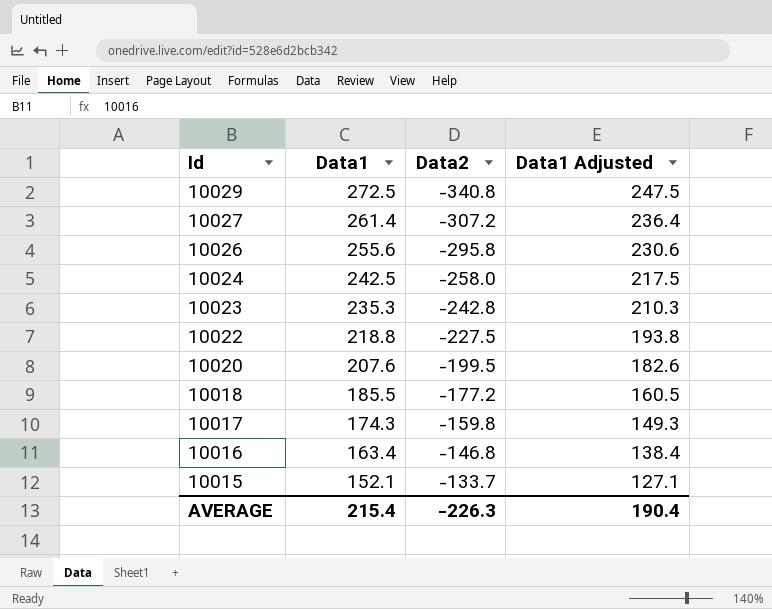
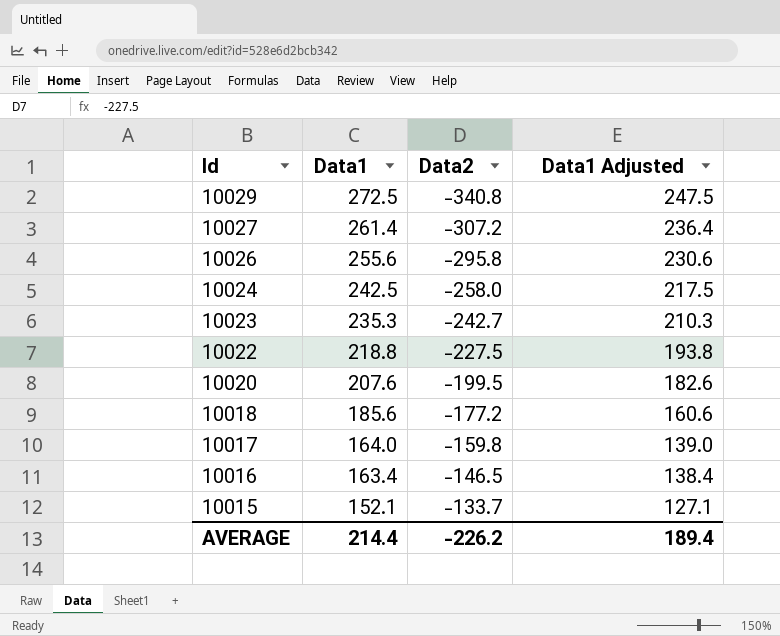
10023 | Data2: -242.8 -> -242.7
10018 | Data1: 185.5 -> 185.6
10018 | Data1 Adjusted: 160.5 -> 160.6
10017 | Data1: 174.3 -> 164.0
10017 | Data1 Adjusted: 149.3 -> 139.0
10016 | Data2: -146.8 -> -146.5
AVERAGE | Data1: 215.4 -> 214.4
AVERAGE | Data2: -226.3 -> -226.2
AVERAGE | Data1 Adjusted: 190.4 -> 189.4

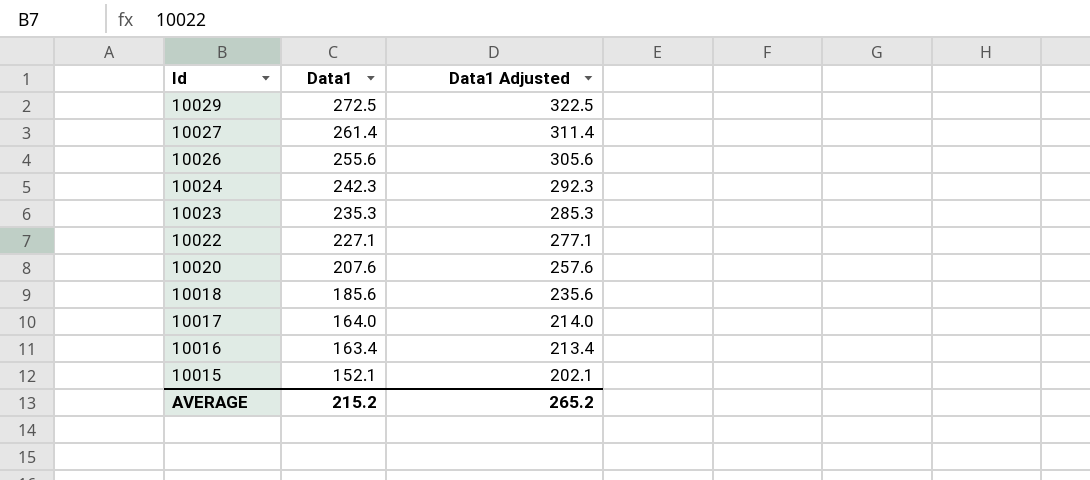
column Data2 | position: 3 -> none
column Data1 Adjusted | formula: [Data1] - 25 -> [Data1] + 50
10024 | Data1: 242.5 -> 242.3
10022 | Data1: 218.8 -> 227.1
AVERAGE | Data1: 214.4 -> 215.2
AVERAGE | Data1 Adjusted: 189.4 -> 265.2

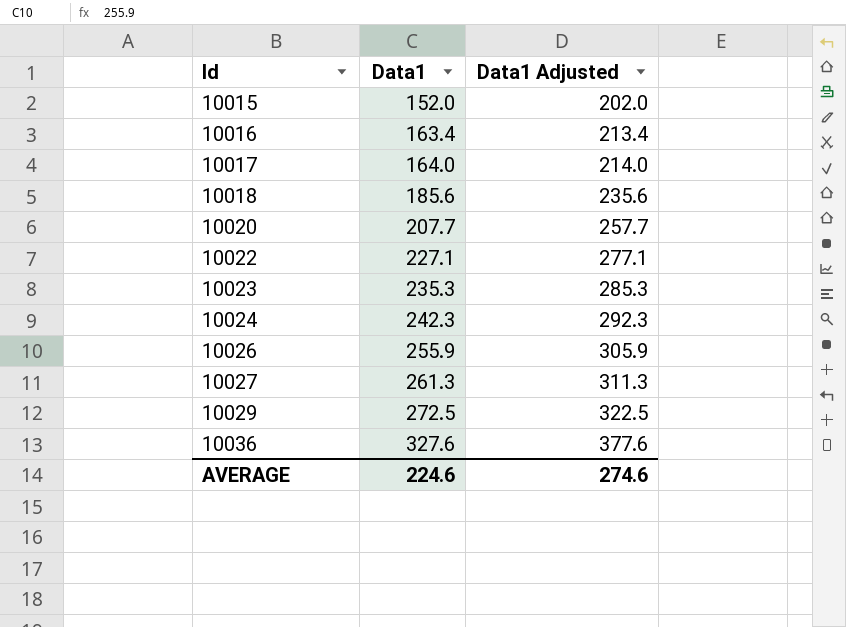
row order: Id descending -> Id ascending
10015 | Data1: 152.1 -> 152.0
10015 | Data1 Adjusted: 202.1 -> 202.0
10020 | Data1: 207.6 -> 207.7
10020 | Data1 Adjusted: 257.6 -> 257.7
10026 | Data1: 255.6 -> 255.9
10026 | Data1 Adjusted: 305.6 -> 305.9
10027 | Data1: 261.4 -> 261.3
10027 | Data1 Adjusted: 311.4 -> 311.3
row 10036: none -> 327.6 | 377.6
AVERAGE | Data1: 215.2 -> 224.6
AVERAGE | Data1 Adjusted: 265.2 -> 274.6

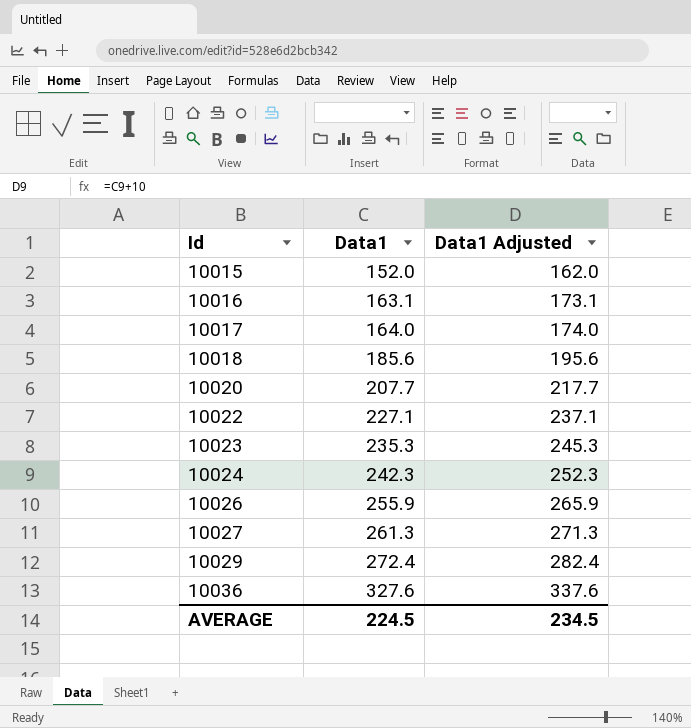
column Data1 Adjusted | formula: [Data1] + 50 -> [Data1] + 10
10016 | Data1: 163.4 -> 163.1
10029 | Data1: 272.5 -> 272.4
AVERAGE | Data1: 224.6 -> 224.5
AVERAGE | Data1 Adjusted: 274.6 -> 234.5

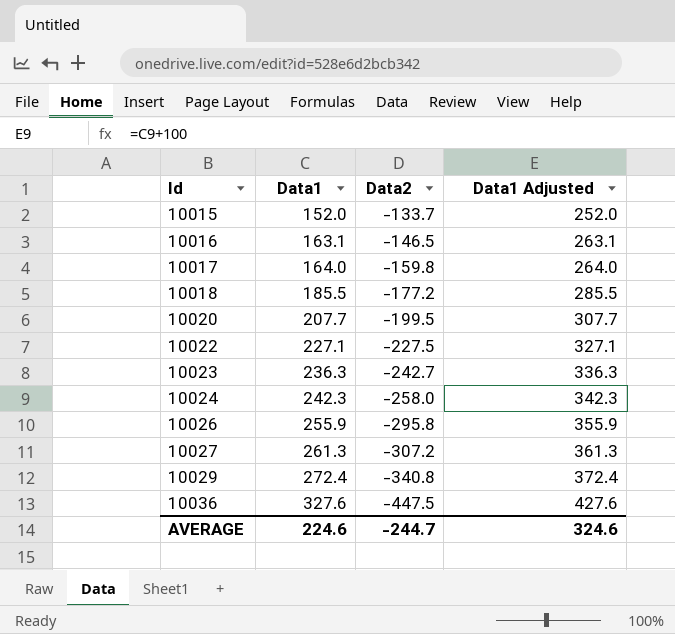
column Data2 | position: none -> 3
column Data1 Adjusted | formula: [Data1] + 10 -> [Data1] + 100
10018 | Data1: 185.6 -> 185.5
10023 | Data1: 235.3 -> 236.3
AVERAGE | Data1: 224.5 -> 224.6
AVERAGE | Data1 Adjusted: 234.5 -> 324.6

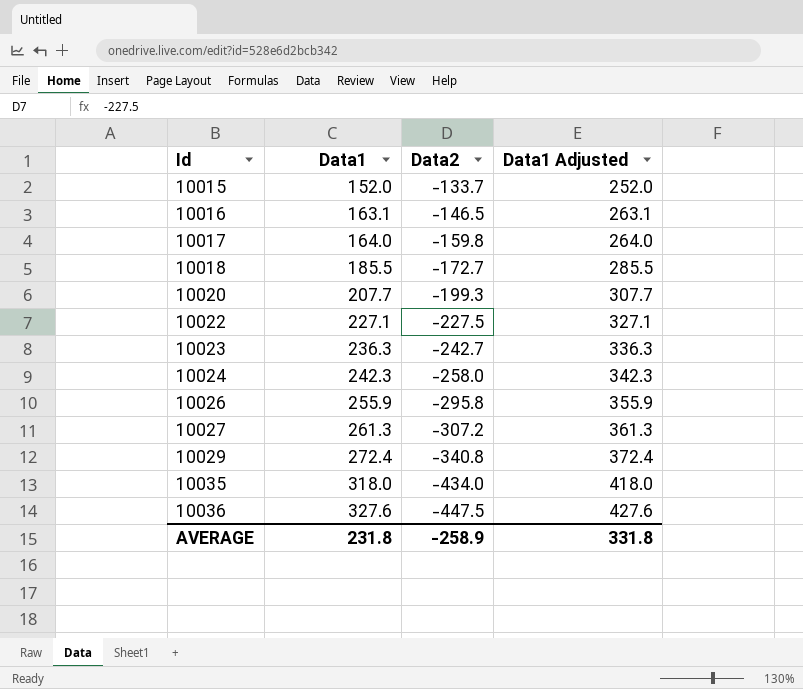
10018 | Data2: -177.2 -> -172.7
10020 | Data2: -199.5 -> -199.3
row 10035: none -> 318.0 | -434.0 | 418.0
AVERAGE | Data1: 224.6 -> 231.8
AVERAGE | Data2: -244.7 -> -258.9
AVERAGE | Data1 Adjusted: 324.6 -> 331.8

